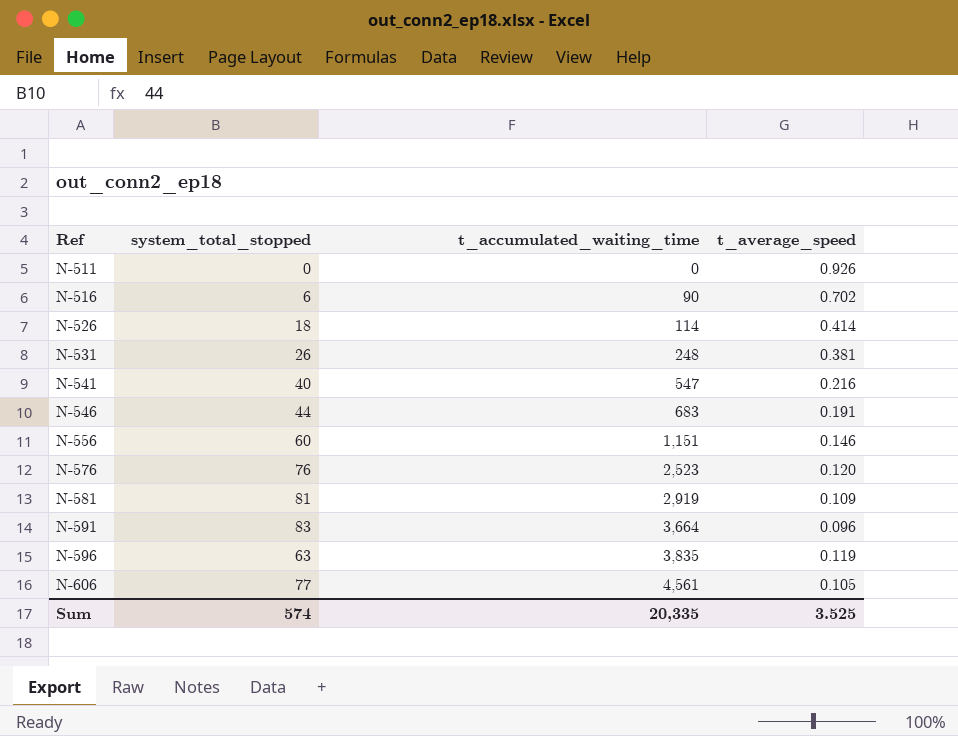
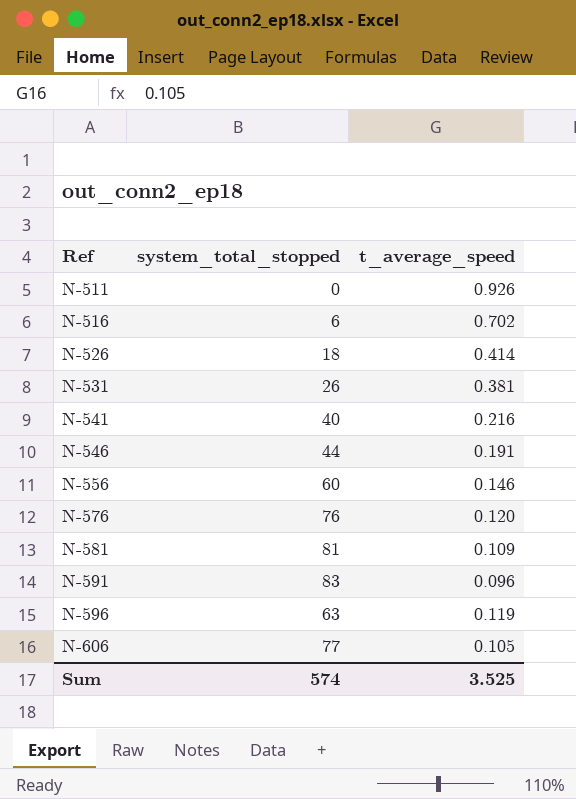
column t_accumulated_waiting_time | position: 3 -> none

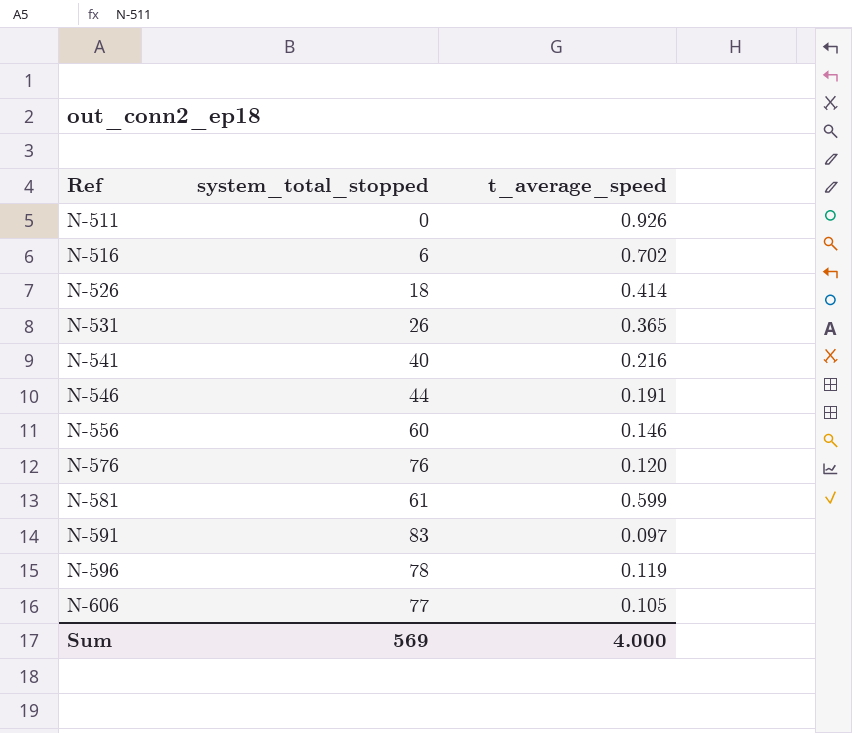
N-531 | t_average_speed: 0.381 -> 0.365
N-581 | system_total_stopped: 81 -> 61
N-581 | t_average_speed: 0.109 -> 0.599
N-591 | t_average_speed: 0.096 -> 0.097
N-596 | system_total_stopped: 63 -> 78
Sum | system_total_stopped: 574 -> 569
Sum | t_average_speed: 3.525 -> 4.000

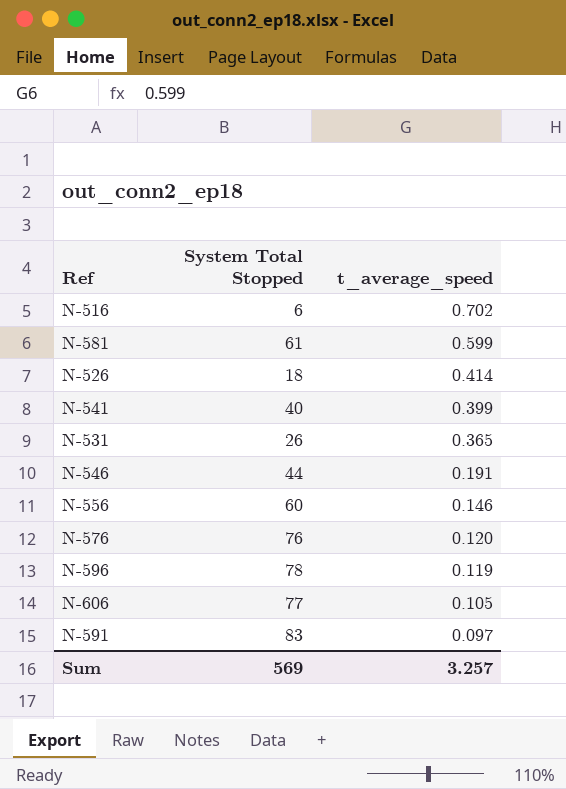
row order: Ref ascending -> t_average_speed descending
column name: system_total_stopped -> System Total Stopped
row N-511: 0 | 0.926 -> none
N-541 | t_average_speed: 0.216 -> 0.399
Sum | t_average_speed: 4.000 -> 3.257

